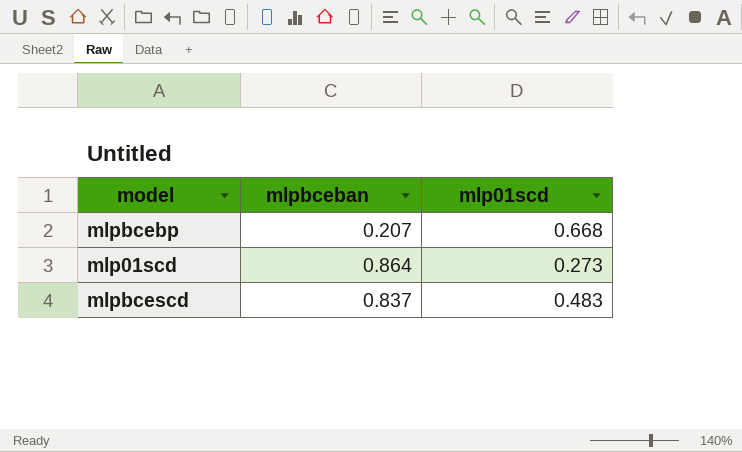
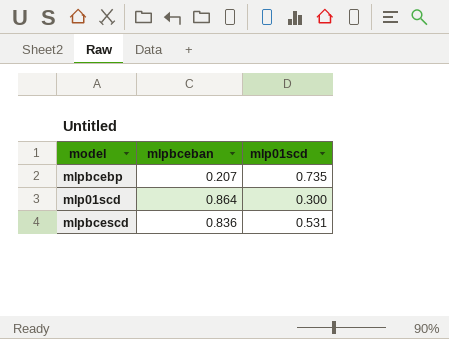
mlpbcebp | mlp01scd: 0.668 -> 0.735
mlp01scd | mlp01scd: 0.273 -> 0.300
mlpbcescd | mlpbceban: 0.837 -> 0.836
mlpbcescd | mlp01scd: 0.483 -> 0.531

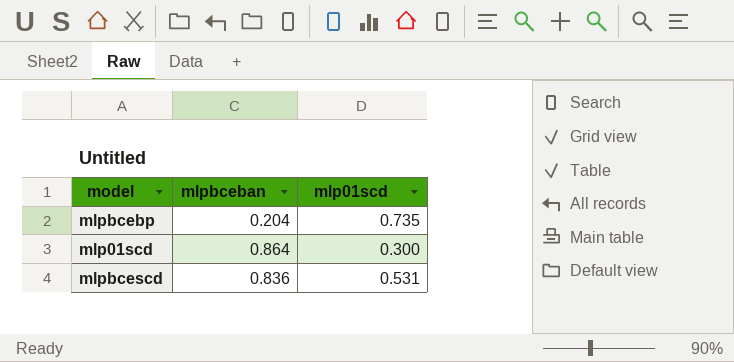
mlpbcebp | mlpbceban: 0.207 -> 0.204

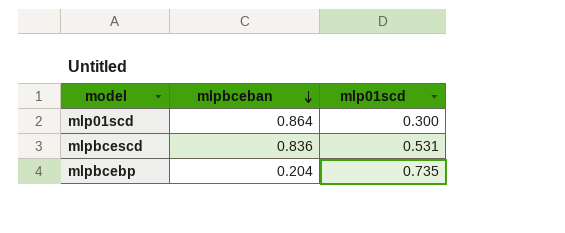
row order: none -> mlpbceban descending

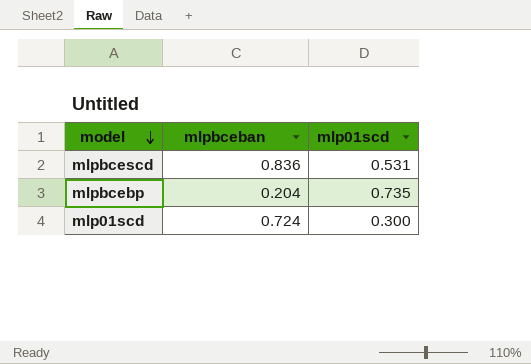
row order: mlpbceban descending -> model descending
mlp01scd | mlpbceban: 0.864 -> 0.724

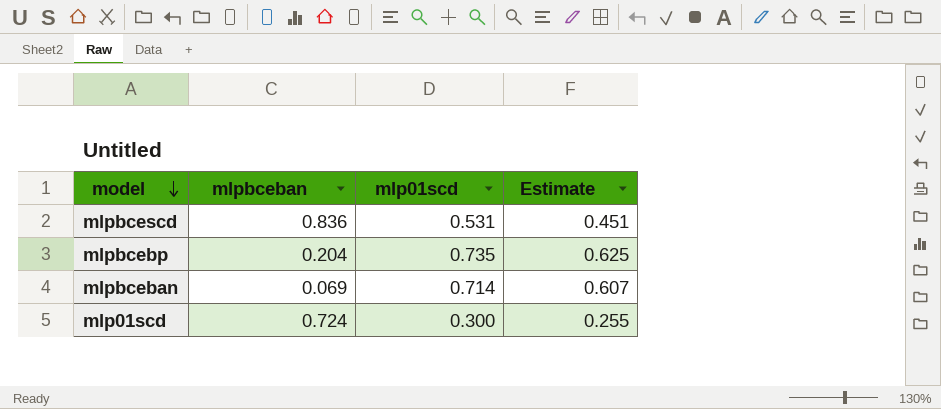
column Estimate | formula: none -> [mlp01scd] * 0.85
row mlpbceban: none -> 0.069 | 0.714 | 0.607

